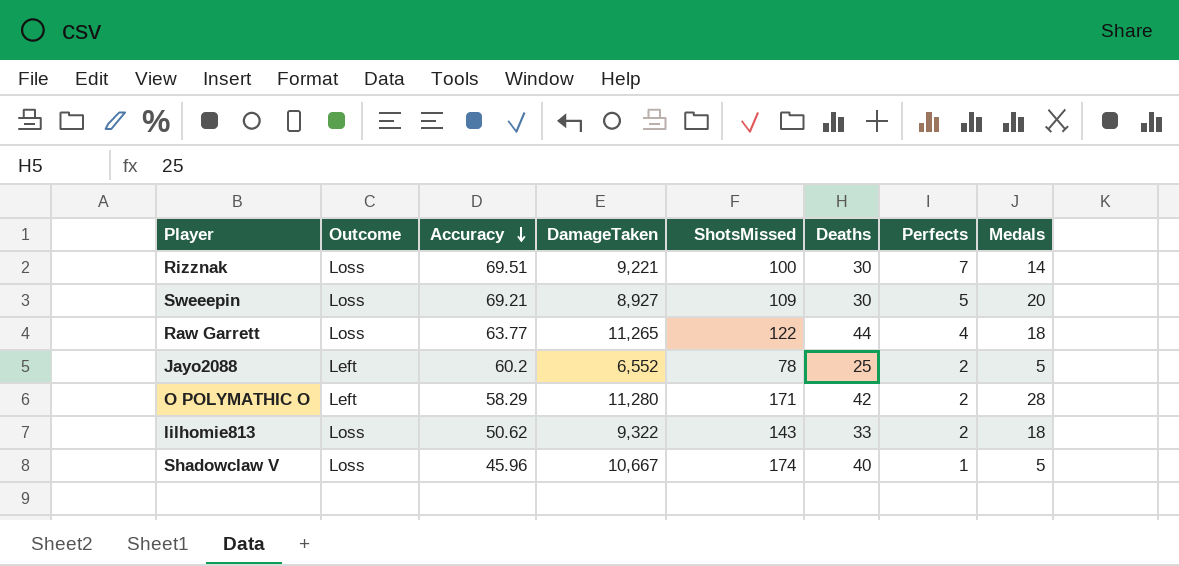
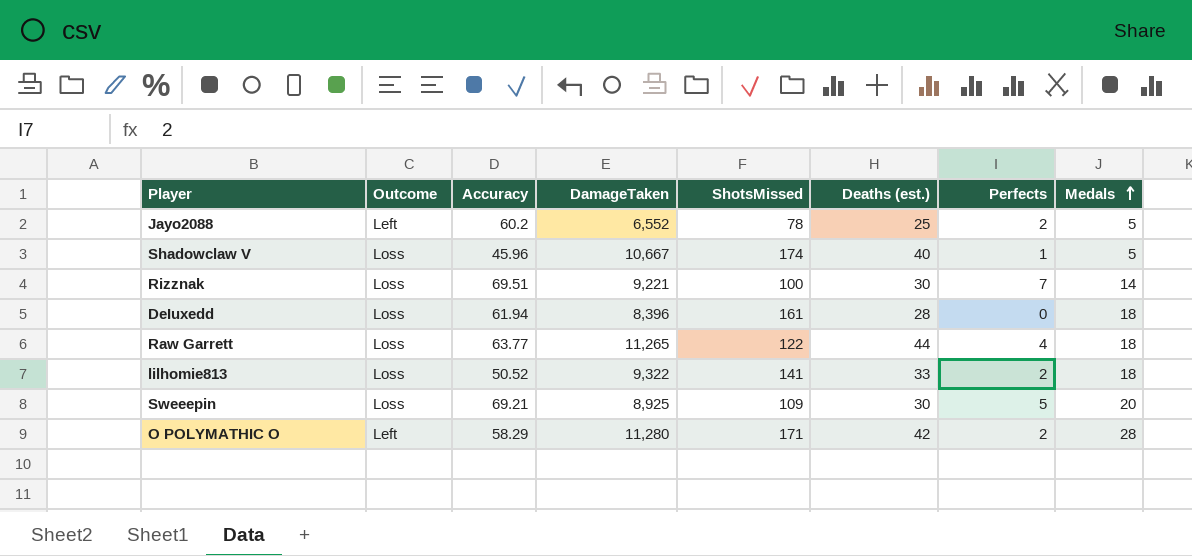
row order: Accuracy descending -> Medals ascending
column name: Deaths -> Deaths (est.)
row DeIuxedd: none -> Loss | 61.94 | 8,396 | 161 | 28 | 0 | 18
lilhomie813 | Accuracy: 50.62 -> 50.52
lilhomie813 | ShotsMissed: 143 -> 141
Sweeepin | DamageTaken: 8,927 -> 8,925

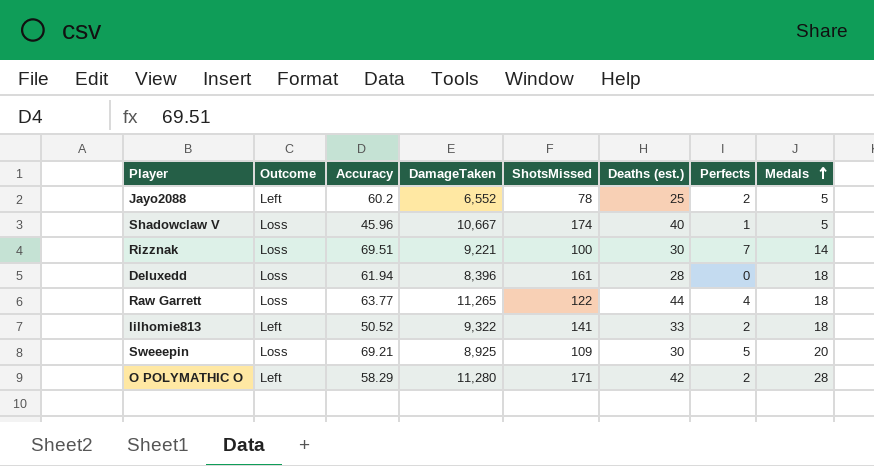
lilhomie813 | Outcome: Loss -> Left

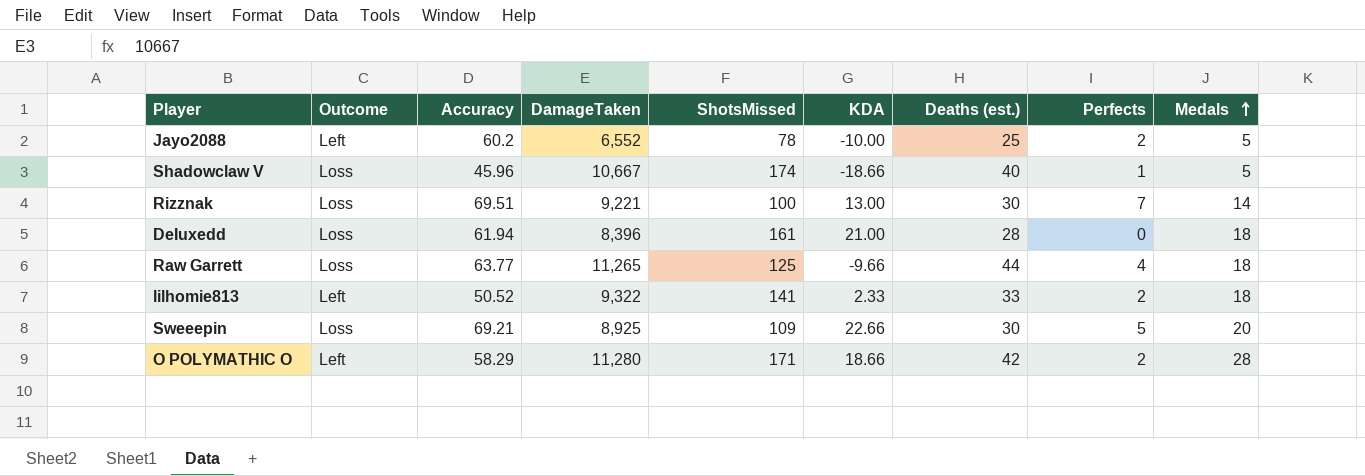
column KDA | position: none -> 6
Raw Garrett | ShotsMissed: 122 -> 125

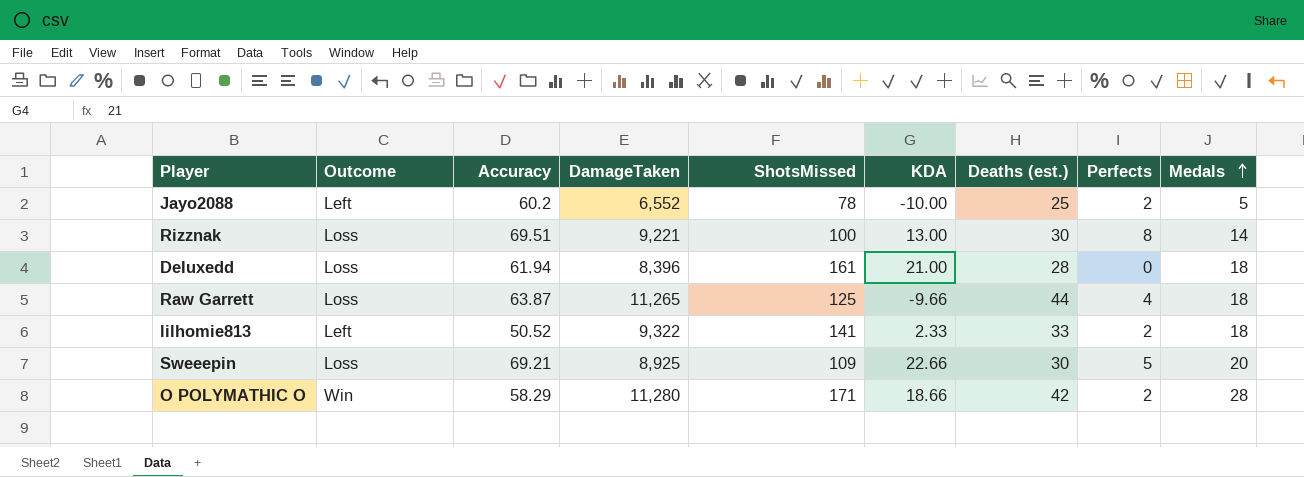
row Shadowclaw V: Loss | 45.96 | 10,667 | 174 | -18.66 | 40 | 1 | 5 -> none
Rizznak | Perfects: 7 -> 8
Raw Garrett | Accuracy: 63.77 -> 63.87
O POLYMATHIC O | Outcome: Left -> Win

